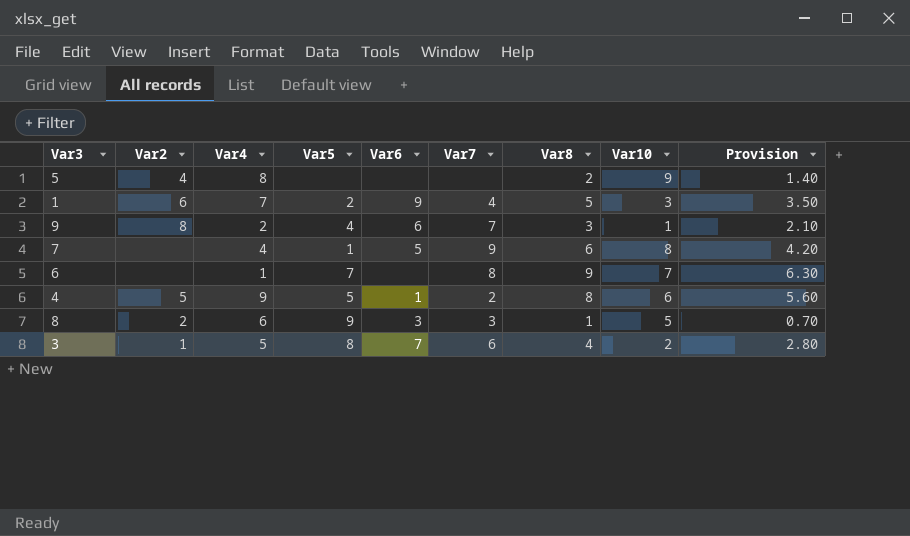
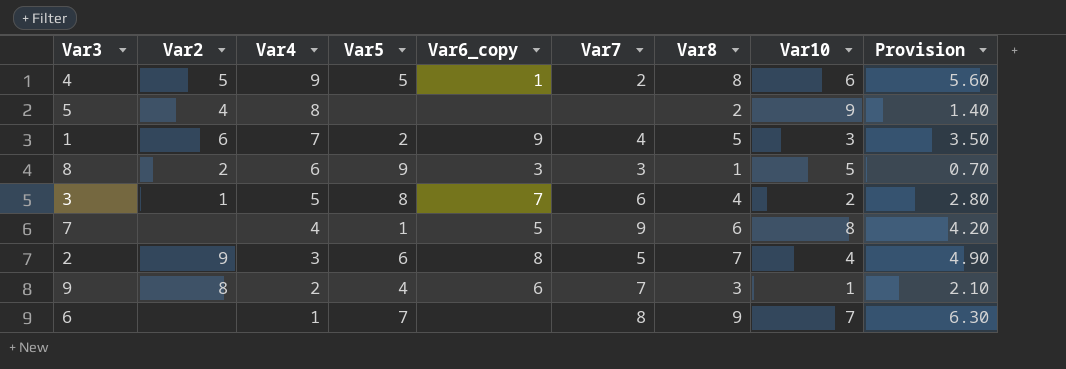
row order: none -> Var4 descending
column name: Var6 -> Var6_copy
row 2: none -> 9 | 3 | 6 | 8 | 5 | 7 | 4 | 4.90

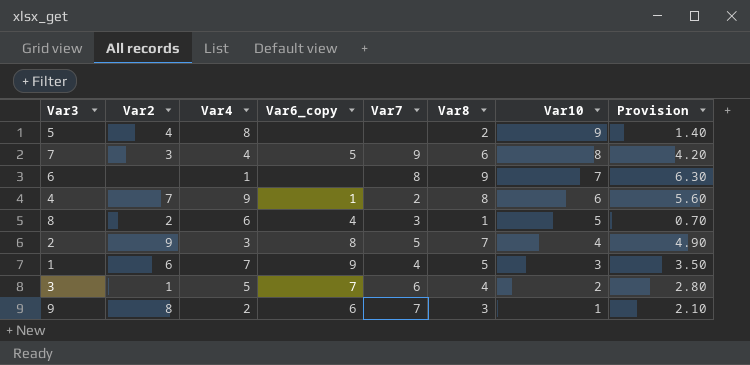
row order: Var4 descending -> Var10 descending
column Var5 | position: 4 -> none
7 | Var2: none -> 3
4 | Var2: 5 -> 7
8 | Var6_copy: 3 -> 4

